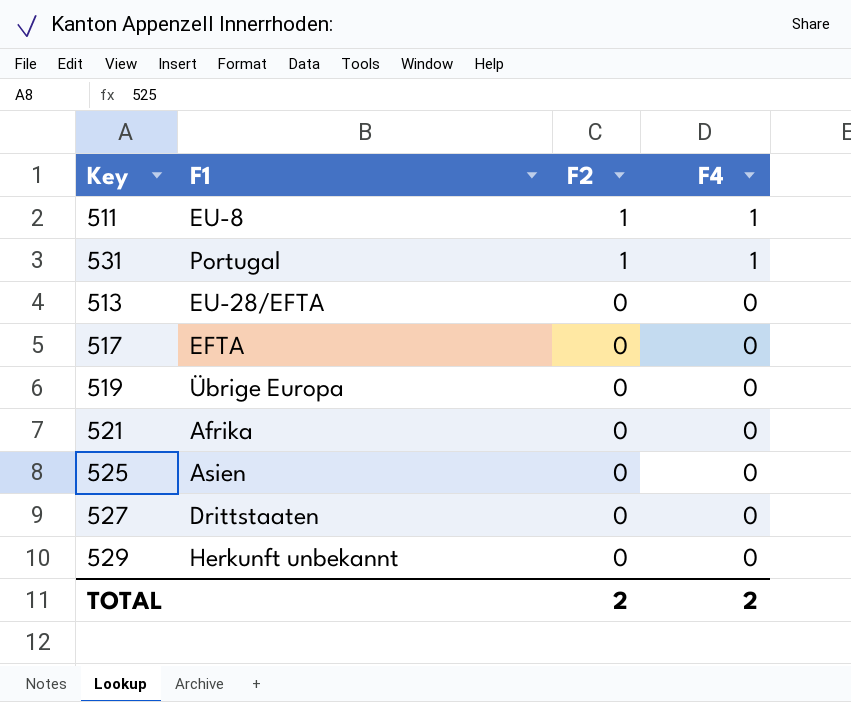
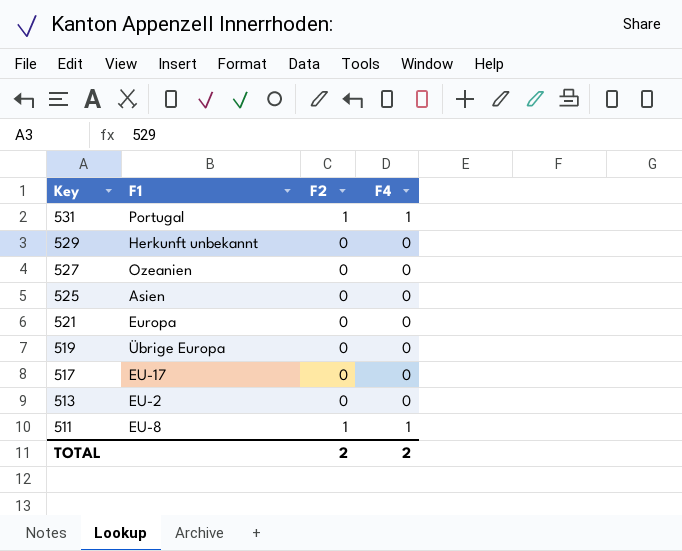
row order: F2 descending -> Key descending
527 | F1: Drittstaaten -> Ozeanien
521 | F1: Afrika -> Europa
517 | F1: EFTA -> EU-17
513 | F1: EU-28/EFTA -> EU-2

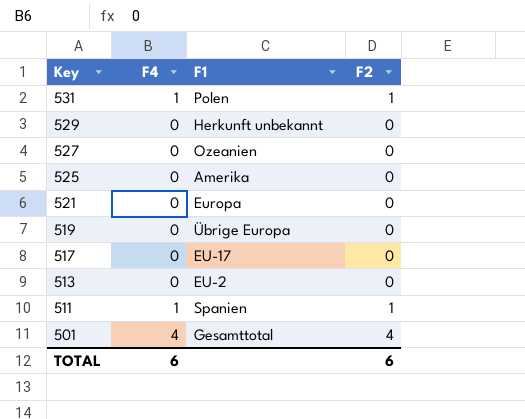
column F4 | position: 4 -> 2
531 | F1: Portugal -> Polen
525 | F1: Asien -> Amerika
511 | F1: EU-8 -> Spanien
row 501: none -> 4 | Gesamttotal | 4
TOTAL | F4: 2 -> 6
TOTAL | F2: 2 -> 6

